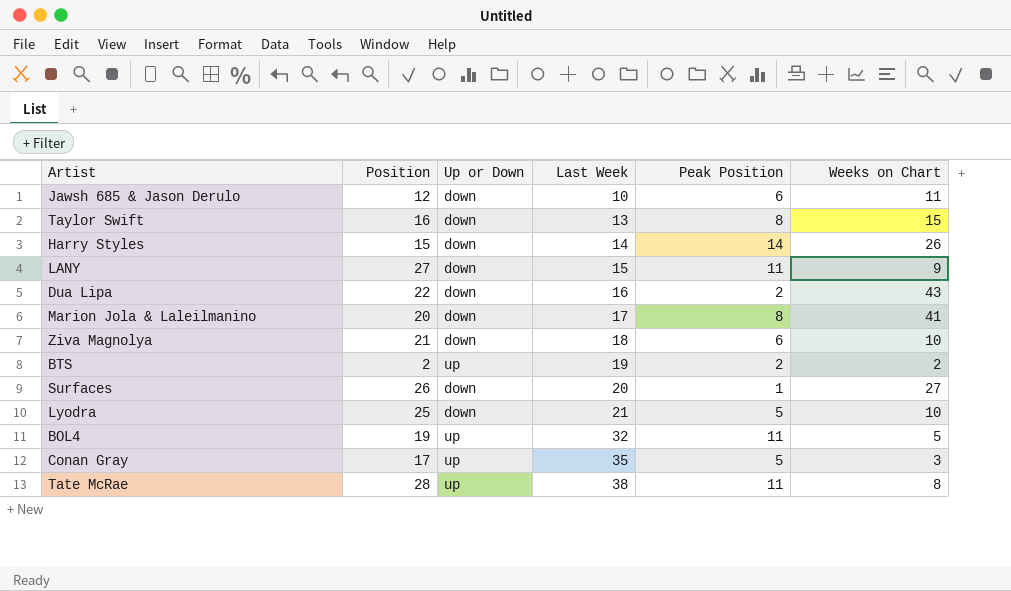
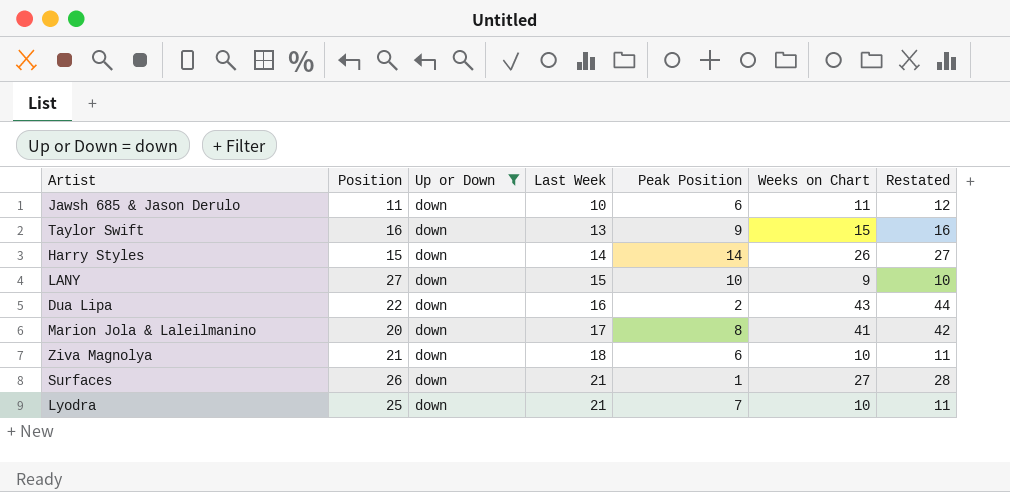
filter: none -> Up or Down = down
column Restated | formula: none -> [Weeks on Chart] + 1
Jawsh 685 & Jason Derulo | Position: 12 -> 11
Taylor Swift | Peak Position: 8 -> 9
LANY | Peak Position: 11 -> 10
Surfaces | Last Week: 20 -> 21
Lyodra | Peak Position: 5 -> 7

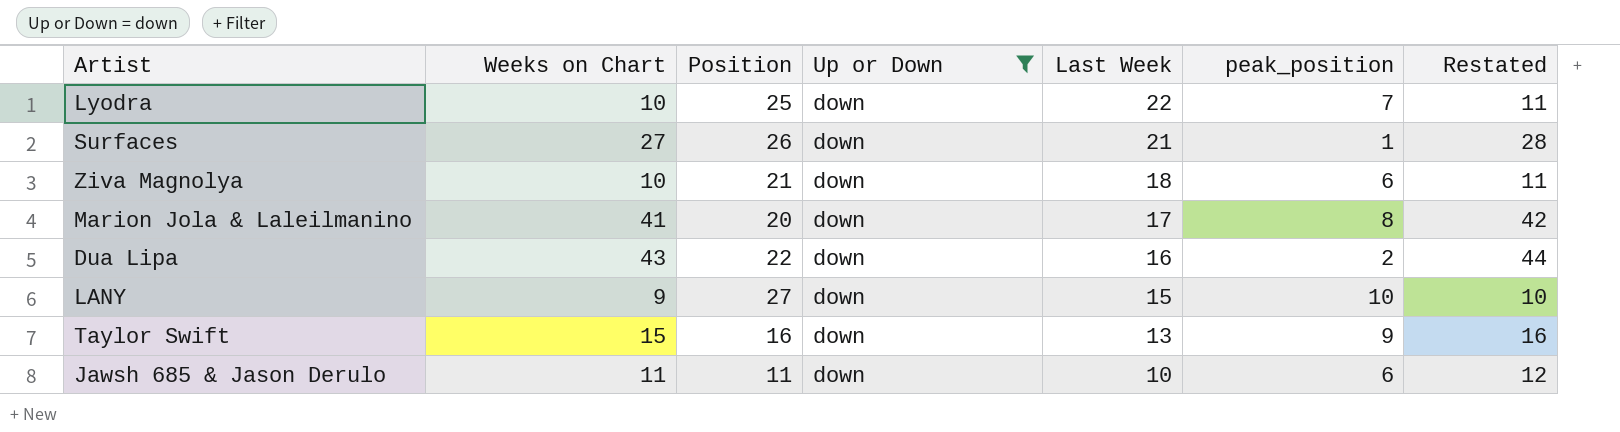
row order: Last Week ascending -> Last Week descending
column Weeks on Chart | position: 6 -> 2
column name: Peak Position -> peak_position
row Harry Styles: 15 | down | 14 | 14 | 26 | 27 -> none
Lyodra | Last Week: 21 -> 22

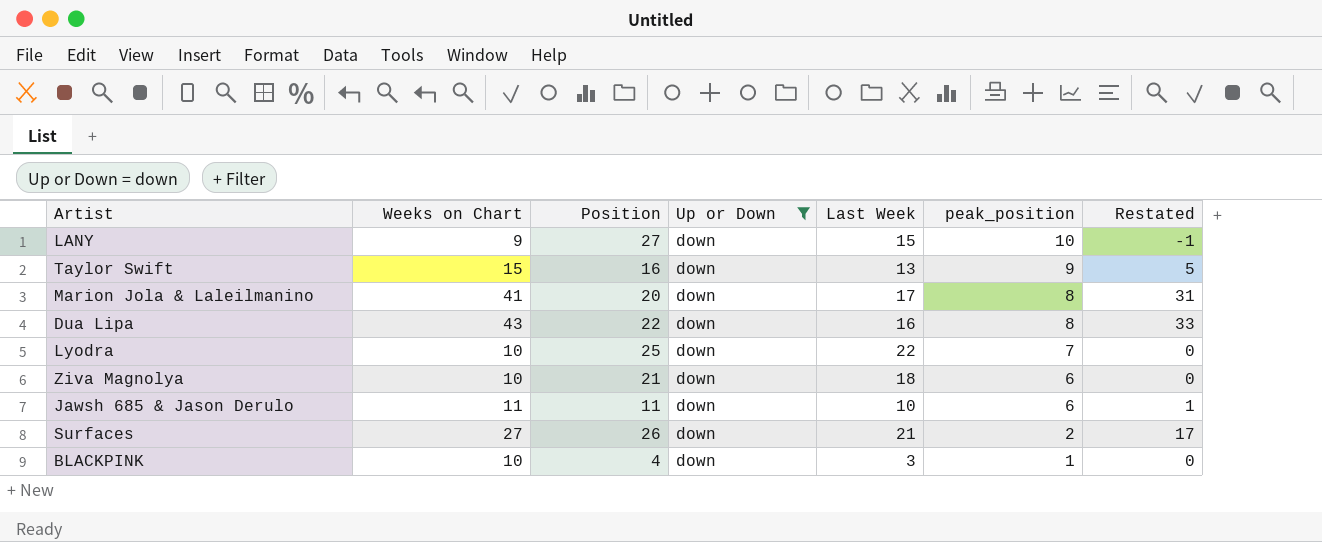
row order: Last Week descending -> peak_position descending
column Restated | formula: [Weeks on Chart] + 1 -> [Weeks on Chart] - 10
Dua Lipa | peak_position: 2 -> 8
Surfaces | peak_position: 1 -> 2
row BLACKPINK: none -> 10 | 4 | down | 3 | 1 | 0

